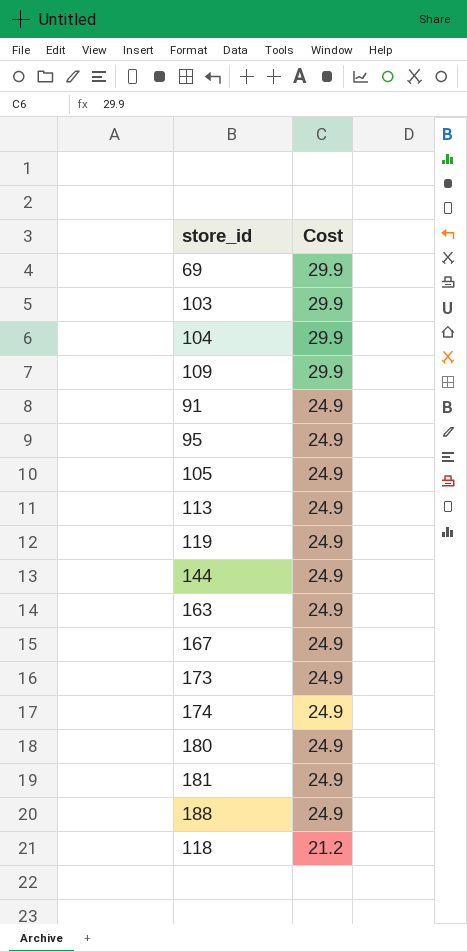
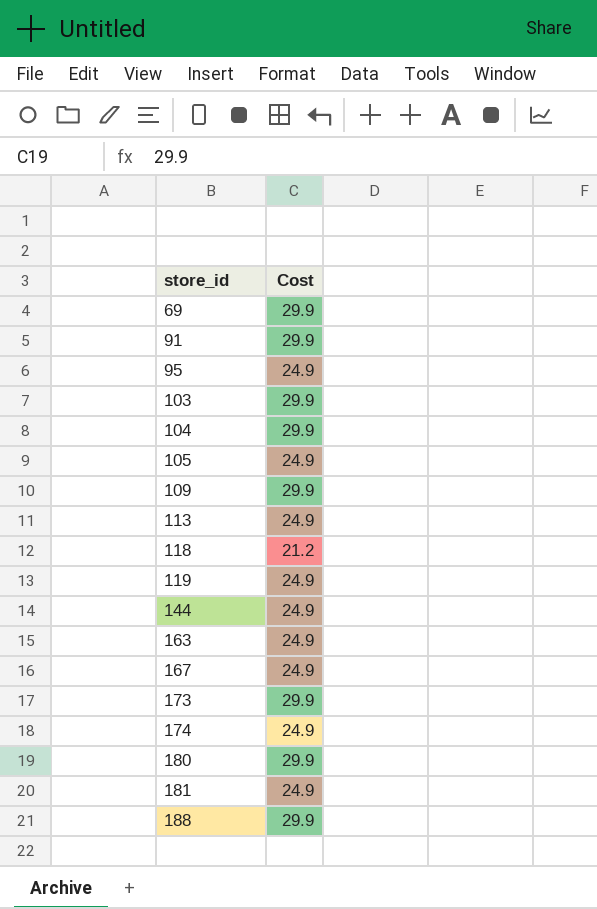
row order: Cost descending -> store_id ascending
91 | Cost: 24.9 -> 29.9
173 | Cost: 24.9 -> 29.9
180 | Cost: 24.9 -> 29.9
188 | Cost: 24.9 -> 29.9

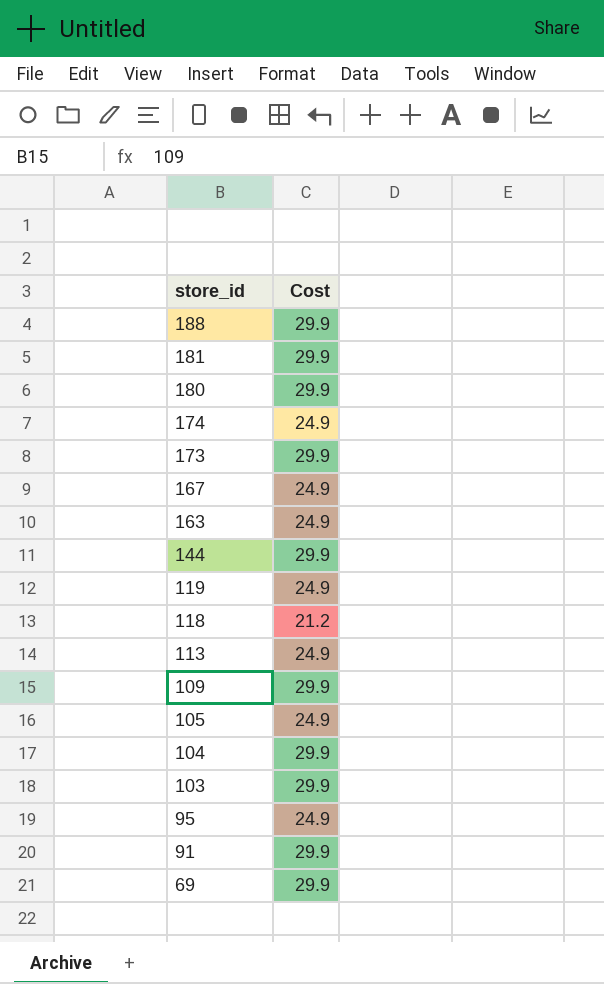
row order: store_id ascending -> store_id descending
181 | Cost: 24.9 -> 29.9
144 | Cost: 24.9 -> 29.9

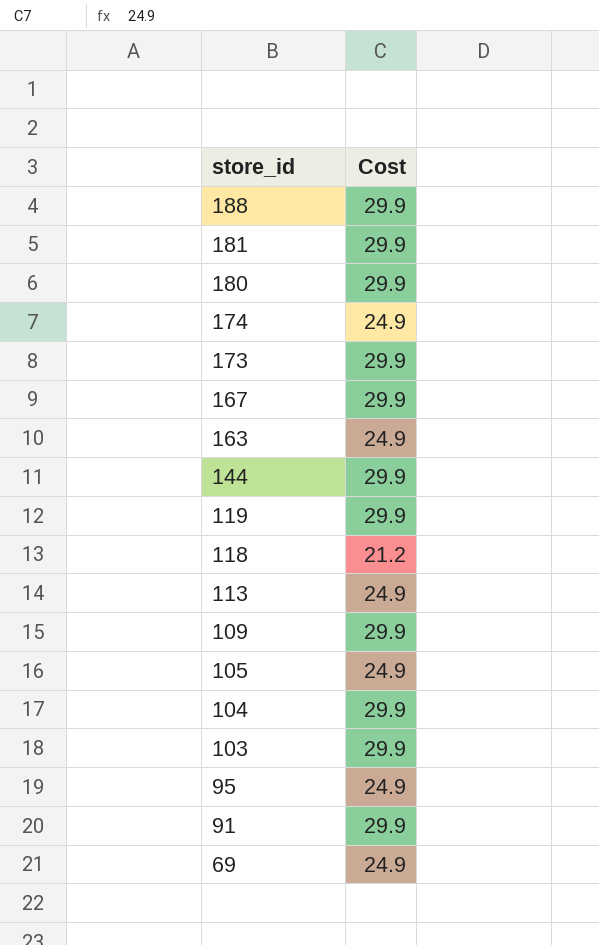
167 | Cost: 24.9 -> 29.9
119 | Cost: 24.9 -> 29.9
69 | Cost: 29.9 -> 24.9

